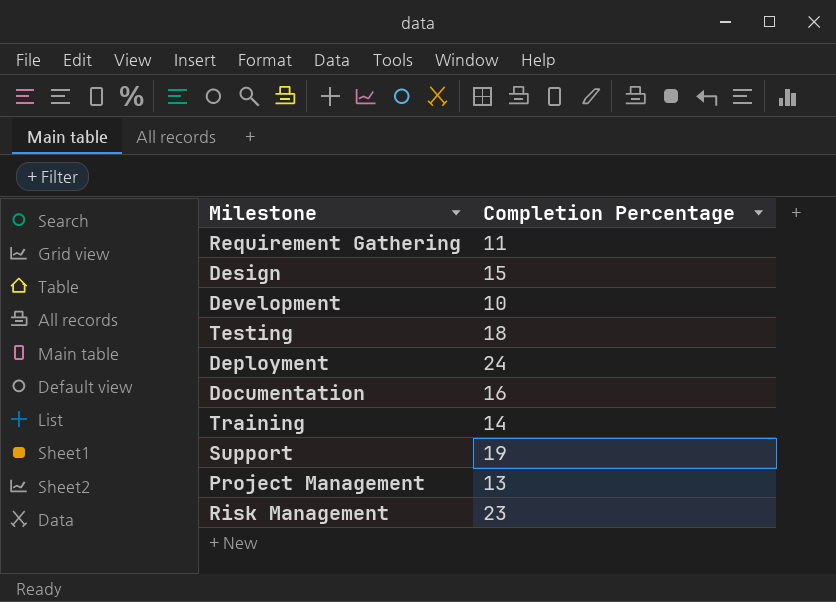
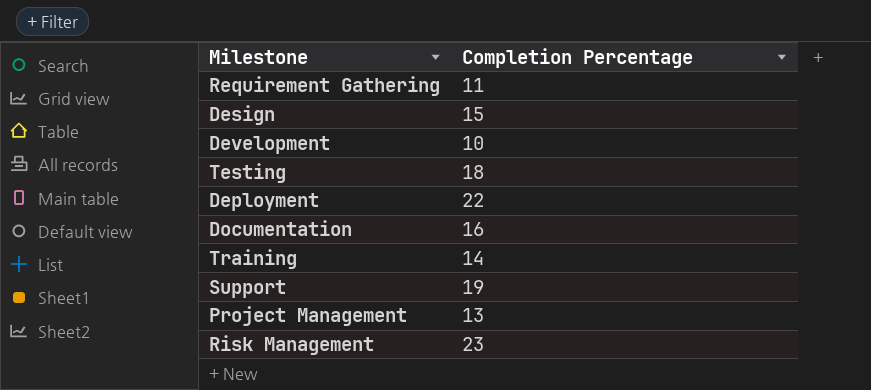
Deployment | Completion Percentage: 24 -> 22

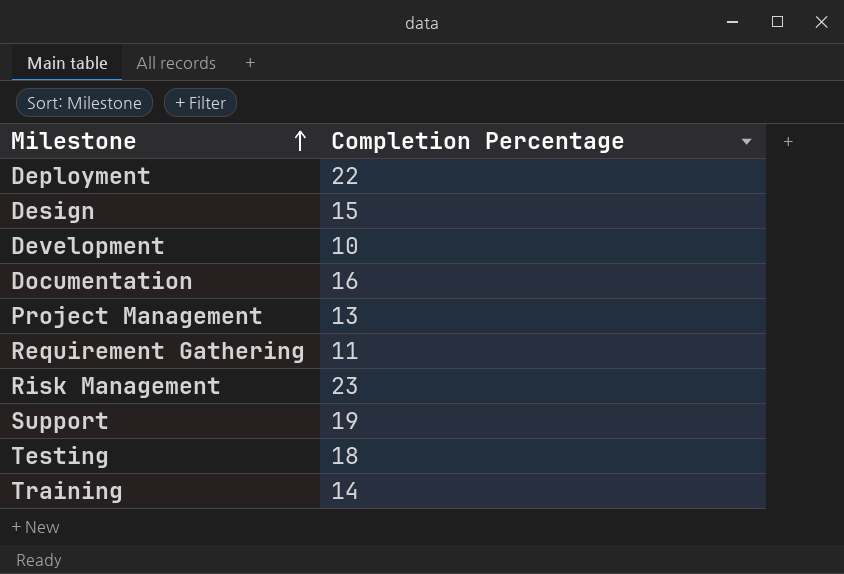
row order: none -> Milestone ascending

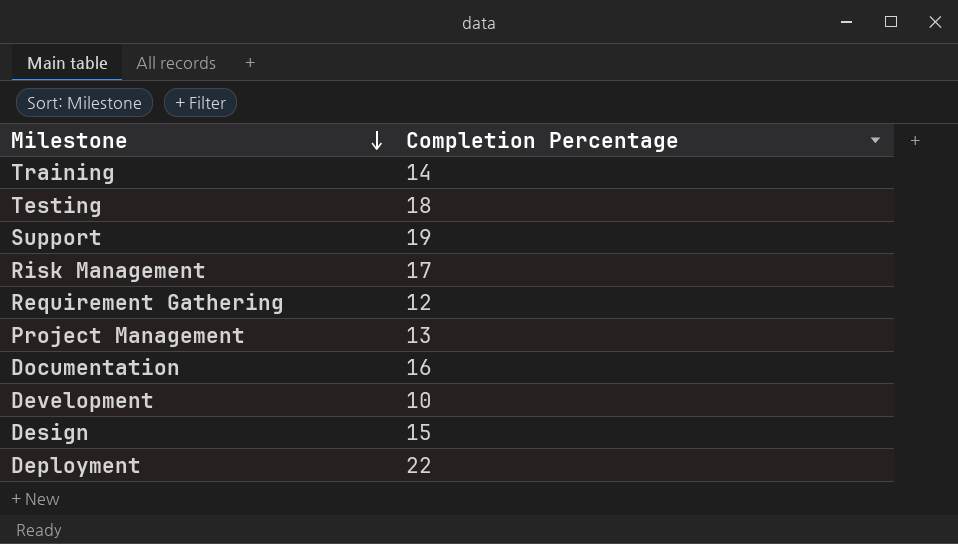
row order: Milestone ascending -> Milestone descending
Risk Management | Completion Percentage: 23 -> 17
Requirement Gathering | Completion Percentage: 11 -> 12

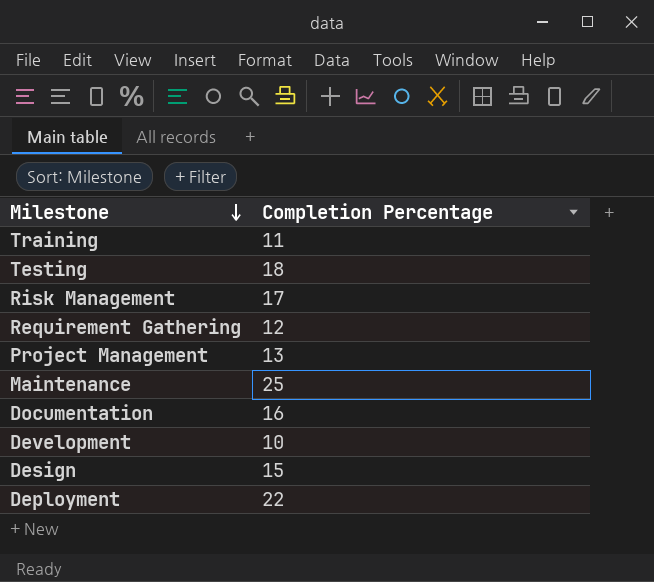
row Support: 19 -> none
Training | Completion Percentage: 14 -> 11
row Maintenance: none -> 25

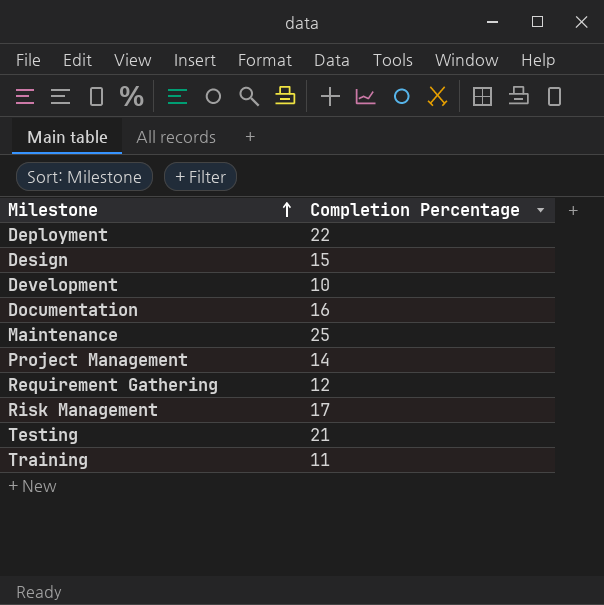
row order: Milestone descending -> Milestone ascending
Project Management | Completion Percentage: 13 -> 14
Testing | Completion Percentage: 18 -> 21

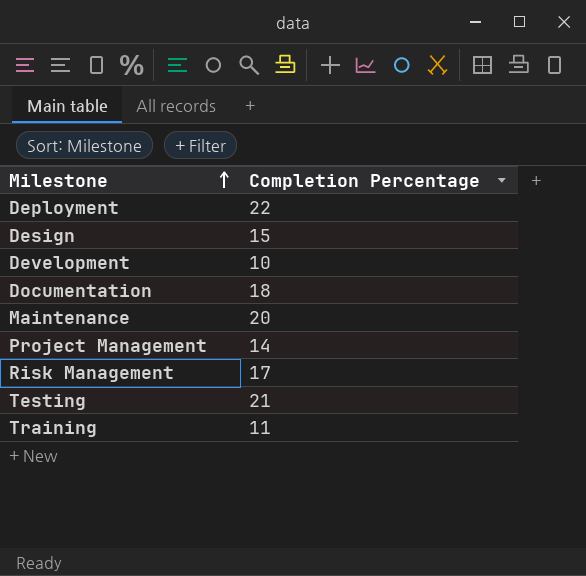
row Requirement Gathering: 12 -> none
Documentation | Completion Percentage: 16 -> 18
Maintenance | Completion Percentage: 25 -> 20

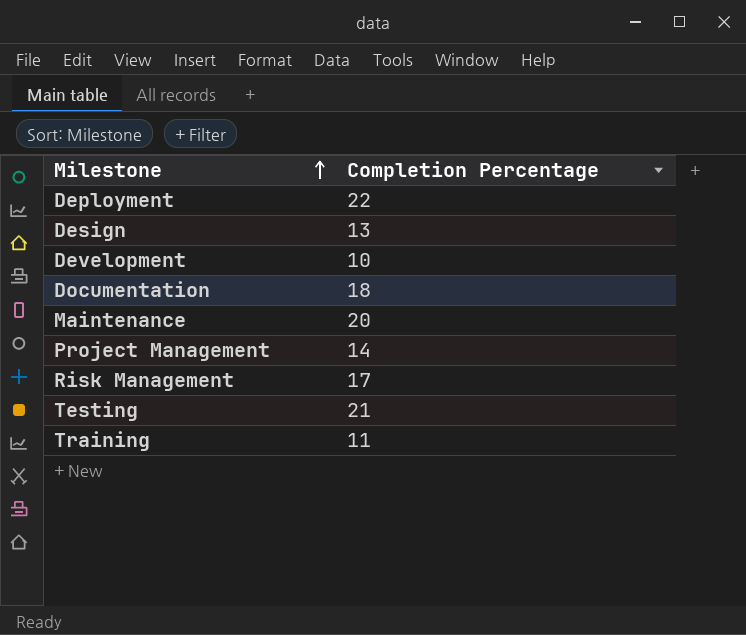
Design | Completion Percentage: 15 -> 13

